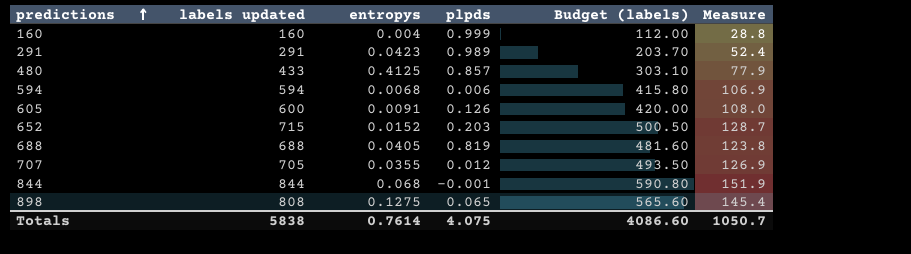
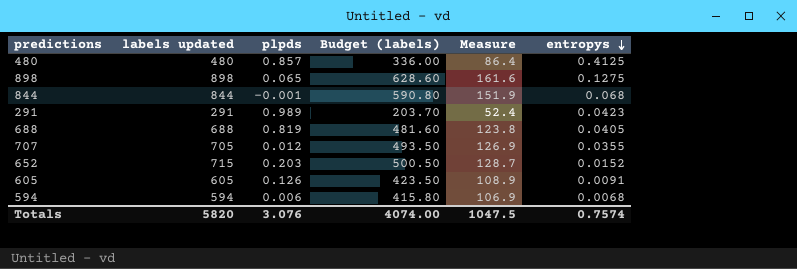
row order: predictions ascending -> entropys descending
column entropys | position: 3 -> 6
row 160: 160 | 0.004 | 0.999 | 112.00 | 28.8 -> none
480 | labels updated: 433 -> 480
480 | Budget (labels): 303.10 -> 336.00
480 | Measure: 77.9 -> 86.4
898 | labels updated: 808 -> 898
898 | Budget (labels): 565.60 -> 628.60
898 | Measure: 145.4 -> 161.6
605 | labels updated: 600 -> 605
605 | Budget (labels): 420.00 -> 423.50
605 | Measure: 108.0 -> 108.9
Totals | labels updated: 5838 -> 5820
Totals | plpds: 4.075 -> 3.076
Totals | Budget (labels): 4086.60 -> 4074.00
Totals | Measure: 1050.7 -> 1047.5
Totals | entropys: 0.7614 -> 0.7574

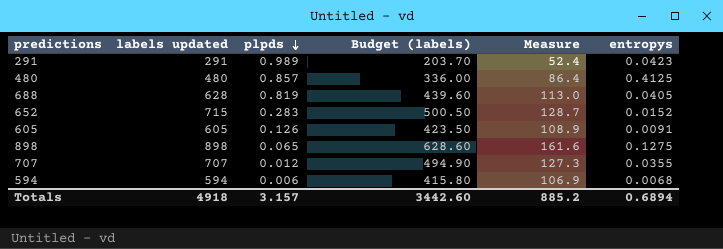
row order: entropys descending -> plpds descending
row 844: 844 | -0.001 | 590.80 | 151.9 | 0.068 -> none
688 | labels updated: 688 -> 628
688 | Budget (labels): 481.60 -> 439.60
688 | Measure: 123.8 -> 113.0
652 | plpds: 0.203 -> 0.283
707 | labels updated: 705 -> 707
707 | Budget (labels): 493.50 -> 494.90
707 | Measure: 126.9 -> 127.3
Totals | labels updated: 5820 -> 4918
Totals | plpds: 3.076 -> 3.157
Totals | Budget (labels): 4074.00 -> 3442.60
Totals | Measure: 1047.5 -> 885.2
Totals | entropys: 0.7574 -> 0.6894

